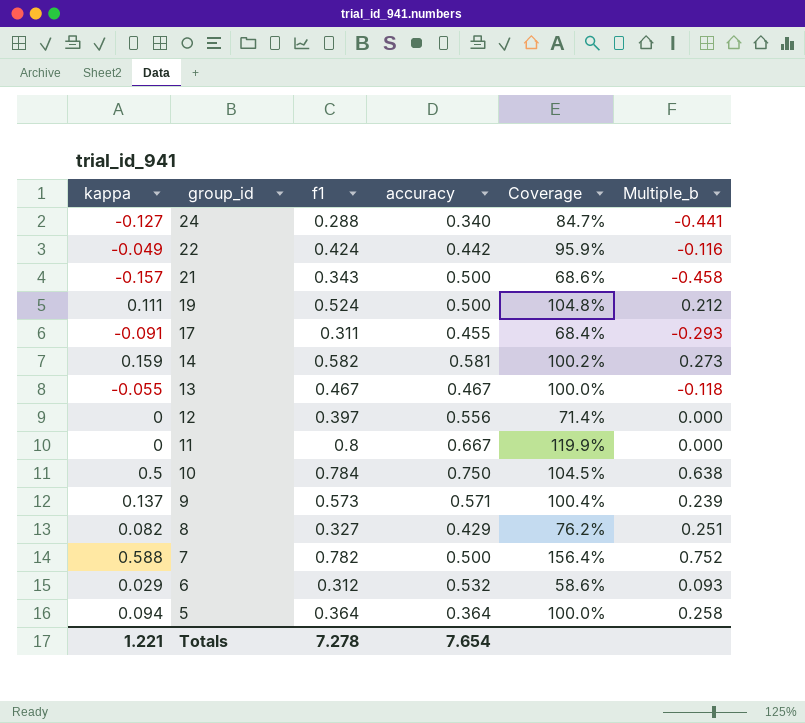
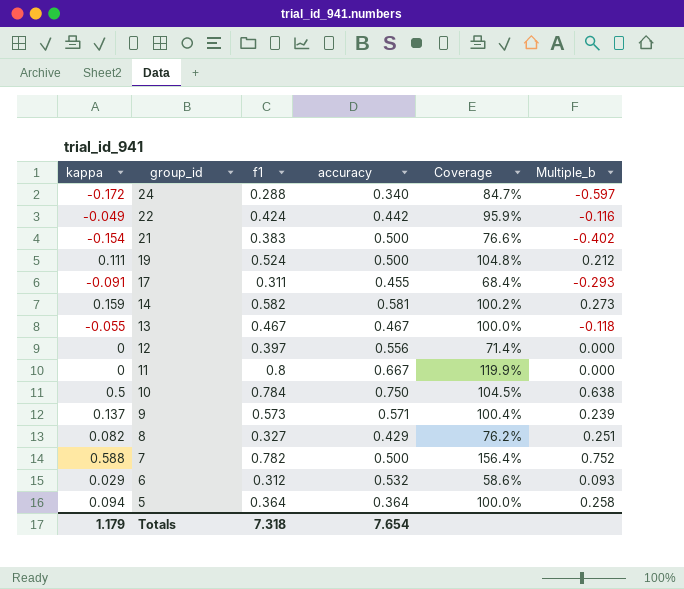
24 | kappa: -0.127 -> -0.172
24 | Multiple_b: -0.441 -> -0.597
21 | kappa: -0.157 -> -0.154
21 | f1: 0.343 -> 0.383
21 | Coverage: 68.6% -> 76.6%
21 | Multiple_b: -0.458 -> -0.402
Totals | kappa: 1.221 -> 1.179
Totals | f1: 7.278 -> 7.318

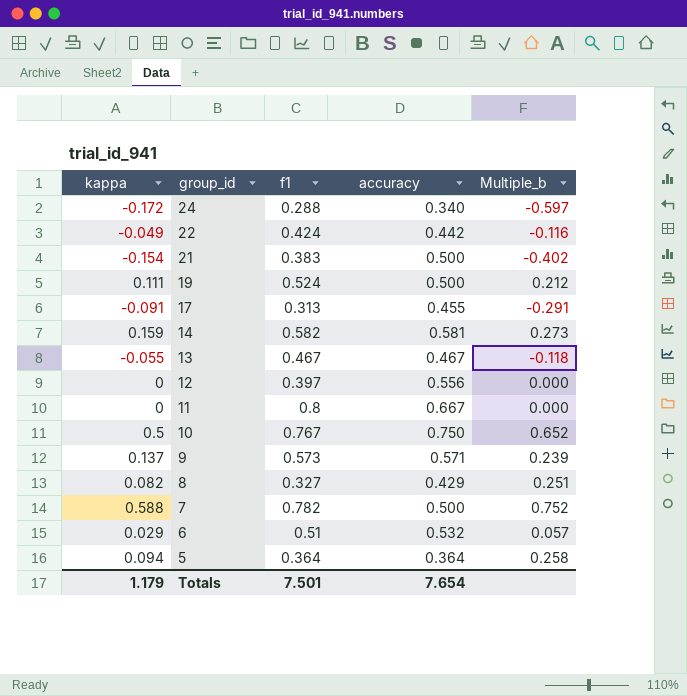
column Coverage | formula: [f1] / [accuracy] -> none
17 | f1: 0.311 -> 0.313
17 | Multiple_b: -0.293 -> -0.291
10 | f1: 0.784 -> 0.767
10 | Multiple_b: 0.638 -> 0.652
6 | f1: 0.312 -> 0.51
6 | Multiple_b: 0.093 -> 0.057
Totals | f1: 7.318 -> 7.501

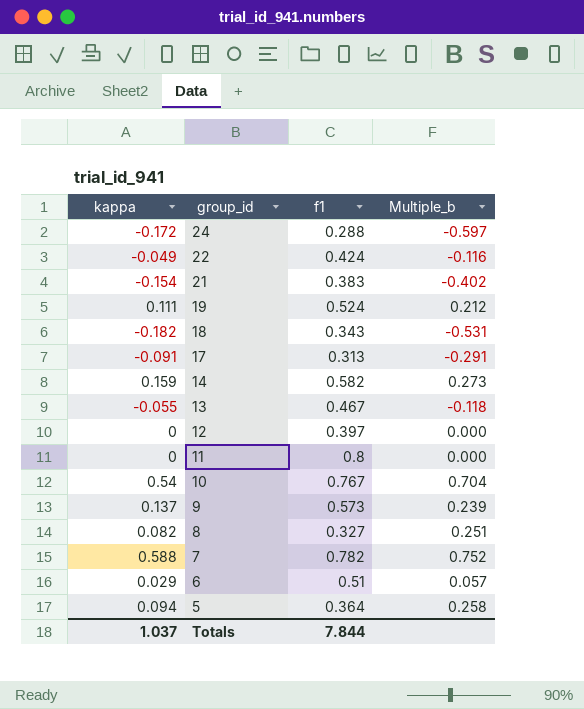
column accuracy | position: 4 -> none
row 18: none -> -0.182 | 0.343 | -0.531
10 | kappa: 0.5 -> 0.54
10 | Multiple_b: 0.652 -> 0.704
Totals | kappa: 1.179 -> 1.037
Totals | f1: 7.501 -> 7.844

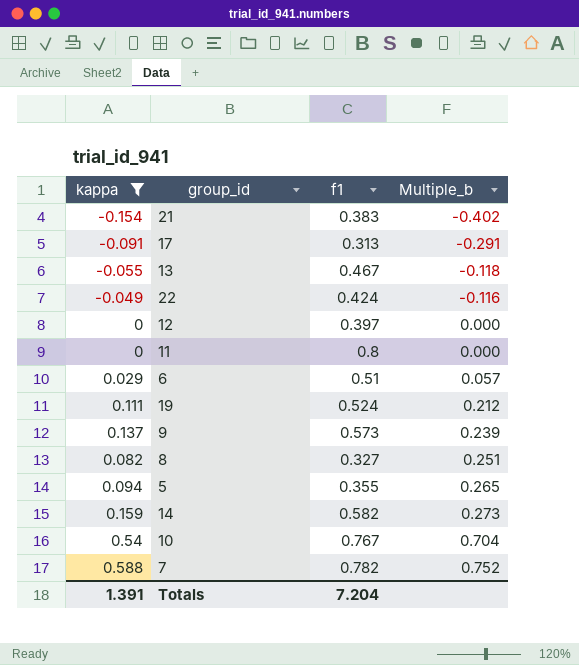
filter: none -> kappa >= -0.154
row order: group_id descending -> Multiple_b ascending
5 | f1: 0.364 -> 0.355
5 | Multiple_b: 0.258 -> 0.265
Totals | kappa: 1.037 -> 1.391
Totals | f1: 7.844 -> 7.204

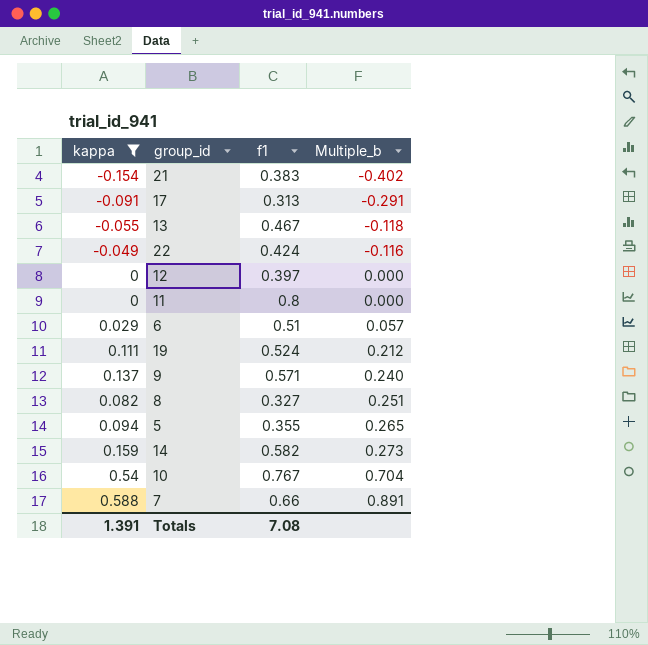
9 | f1: 0.573 -> 0.571
9 | Multiple_b: 0.239 -> 0.240
7 | f1: 0.782 -> 0.66
7 | Multiple_b: 0.752 -> 0.891
Totals | f1: 7.204 -> 7.08

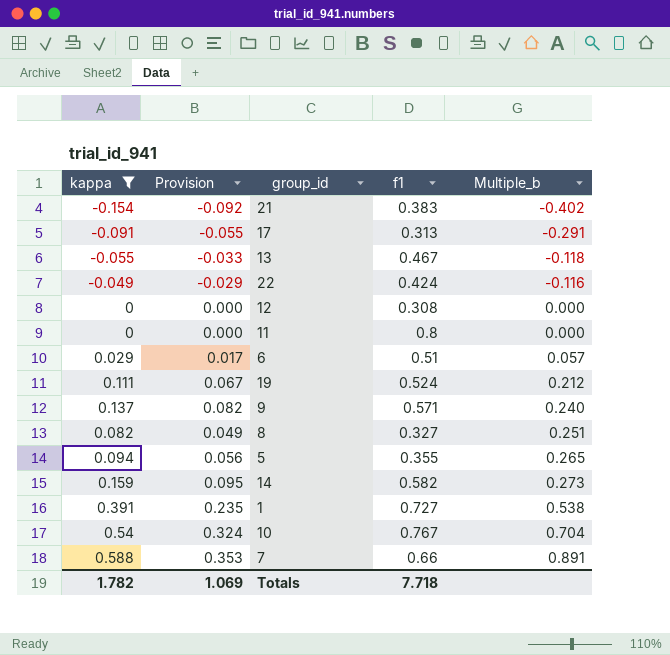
column Provision | formula: none -> [kappa] * 0.6
12 | f1: 0.397 -> 0.308
row 1: none -> 0.391 | 0.235 | 0.727 | 0.538
Totals | kappa: 1.391 -> 1.782
Totals | f1: 7.08 -> 7.718

